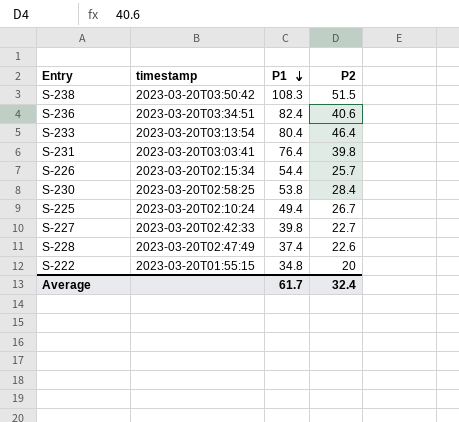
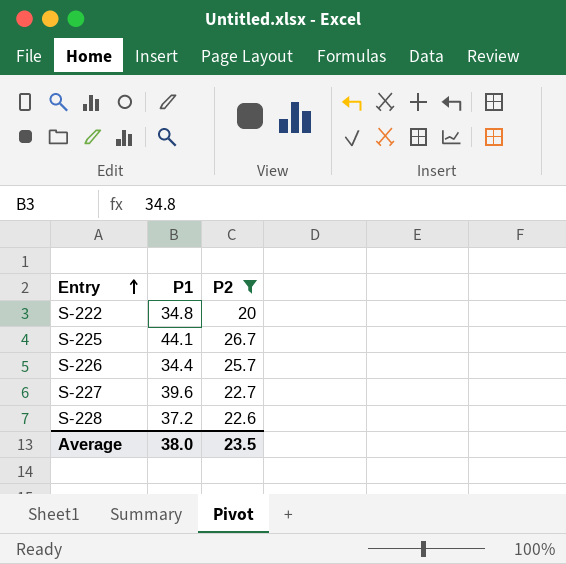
filter: none -> P2 <= 26.7
row order: P1 descending -> Entry ascending
column timestamp | position: 2 -> none
S-225 | P1: 49.4 -> 44.1
S-226 | P1: 54.4 -> 34.4
S-227 | P1: 39.8 -> 39.6
S-228 | P1: 37.4 -> 37.2
Average | P1: 61.7 -> 38.0
Average | P2: 32.4 -> 23.5

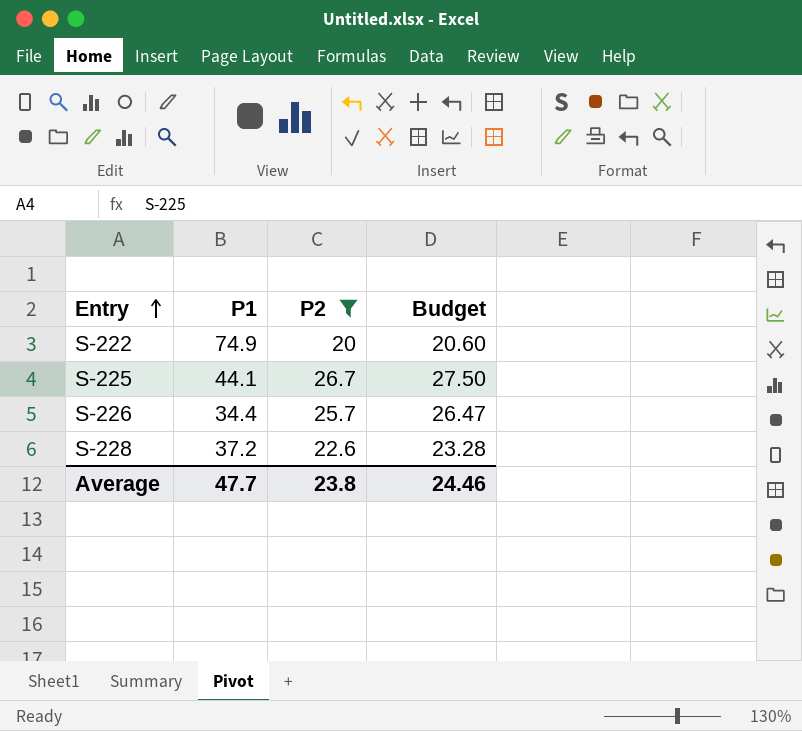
column Budget | formula: none -> [P2] * 1.03
row S-227: 39.6 | 22.7 -> none
S-222 | P1: 34.8 -> 74.9
Average | P1: 38.0 -> 47.7
Average | P2: 23.5 -> 23.8

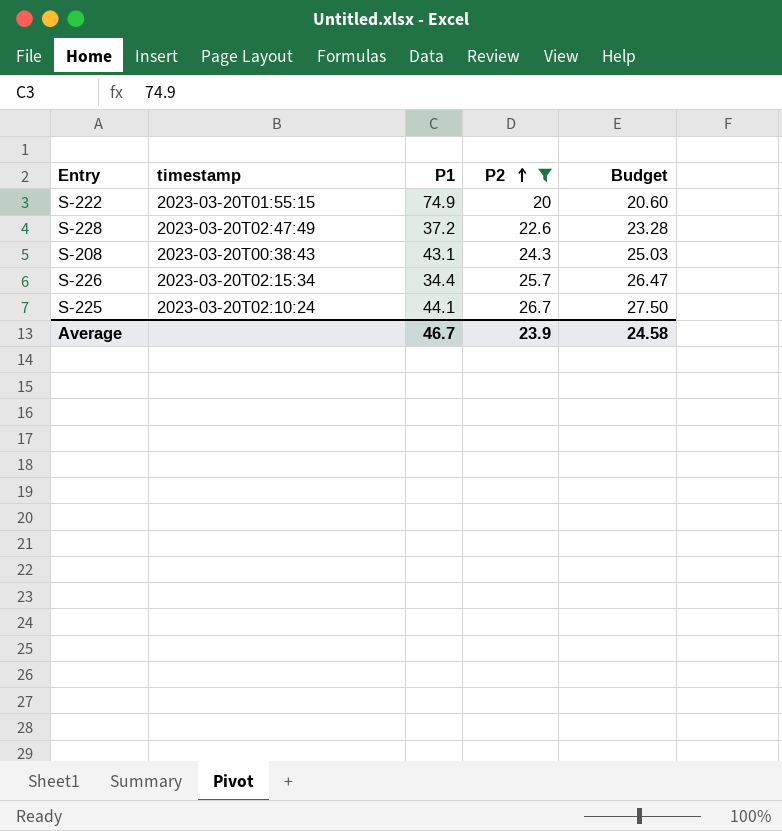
row order: Entry ascending -> P2 ascending
column timestamp | position: none -> 2
row S-208: none -> 2023-03-20T00:38:43 | 43.1 | 24.3 | 25.03
Average | P1: 47.7 -> 46.7
Average | P2: 23.8 -> 23.9
Average | Budget: 24.46 -> 24.58

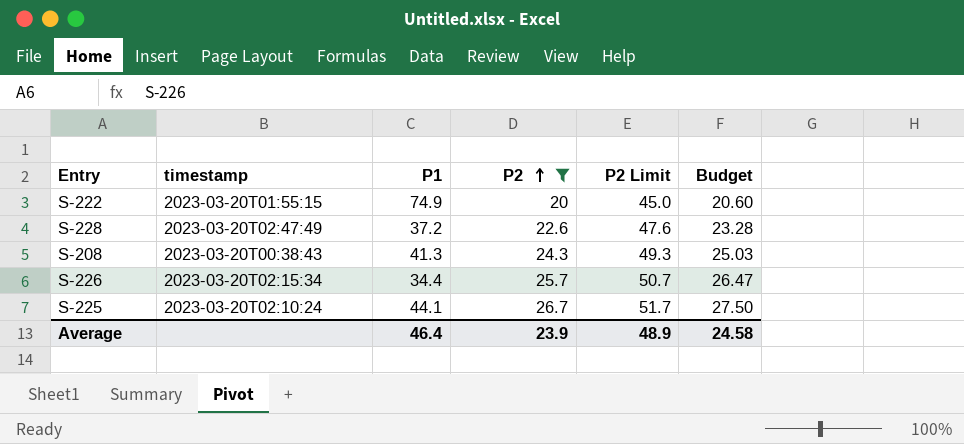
column P2 Limit | formula: none -> [P2] + 25
S-208 | P1: 43.1 -> 41.3
Average | P1: 46.7 -> 46.4

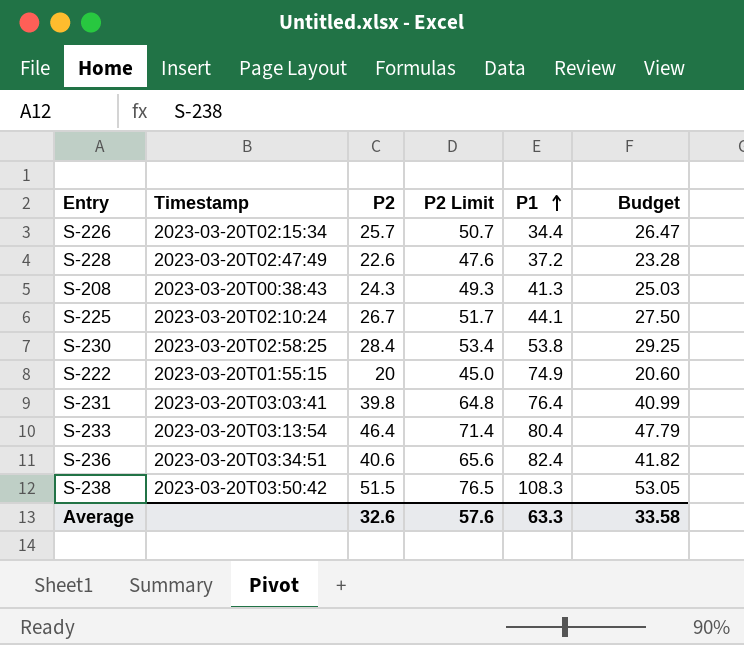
filter: P2 <= 26.7 -> none
row order: P2 ascending -> P1 ascending
column name: timestamp -> Timestamp
column P1 | position: 3 -> 5
Average | P2: 23.9 -> 32.6
Average | P2 Limit: 48.9 -> 57.6
Average | P1: 46.4 -> 63.3
Average | Budget: 24.58 -> 33.58

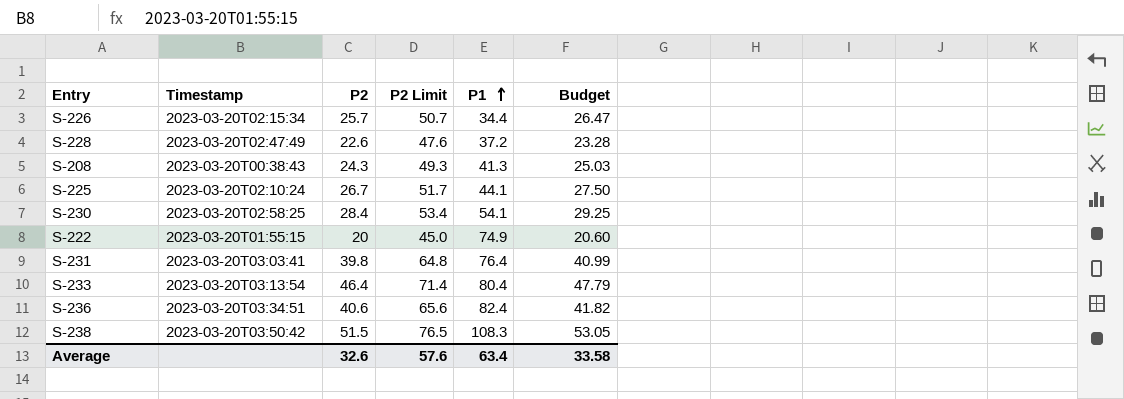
S-230 | P1: 53.8 -> 54.1
Average | P1: 63.3 -> 63.4

